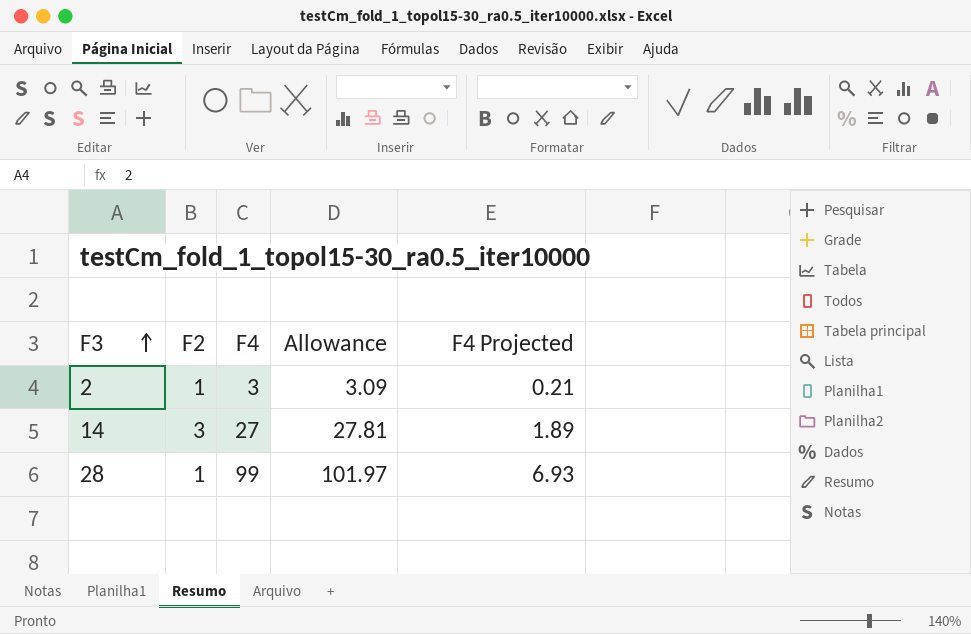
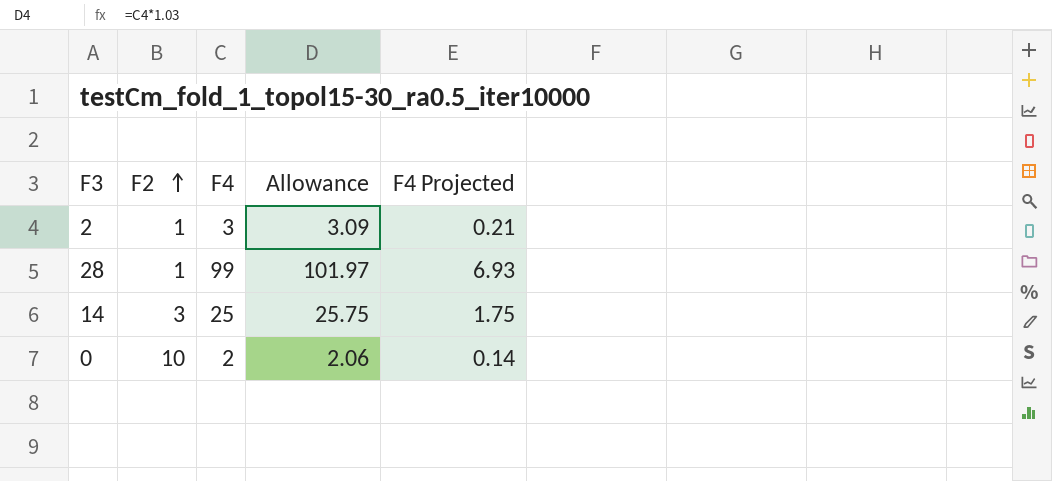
row order: F3 ascending -> F2 ascending
14 | F4: 27 -> 25
14 | Allowance: 27.81 -> 25.75
14 | F4 Projected: 1.89 -> 1.75
row 0: none -> 10 | 2 | 2.06 | 0.14

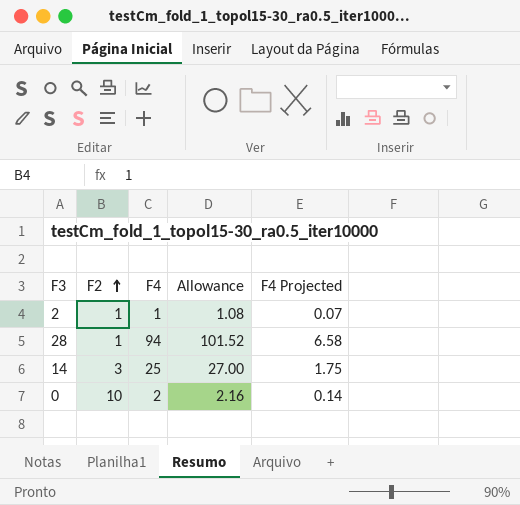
column Allowance | formula: [F4] * 1.03 -> [F4] * 1.08
2 | F4: 3 -> 1
2 | F4 Projected: 0.21 -> 0.07
28 | F4: 99 -> 94
28 | F4 Projected: 6.93 -> 6.58

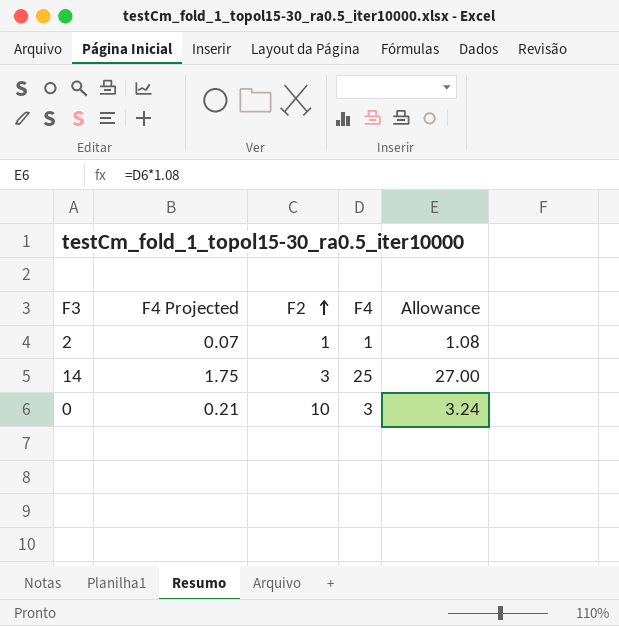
column F4 Projected | position: 5 -> 2
row 28: 1 | 94 | 101.52 | 6.58 -> none
0 | F4 Projected: 0.14 -> 0.21
0 | F4: 2 -> 3
0 | Allowance: 2.16 -> 3.24

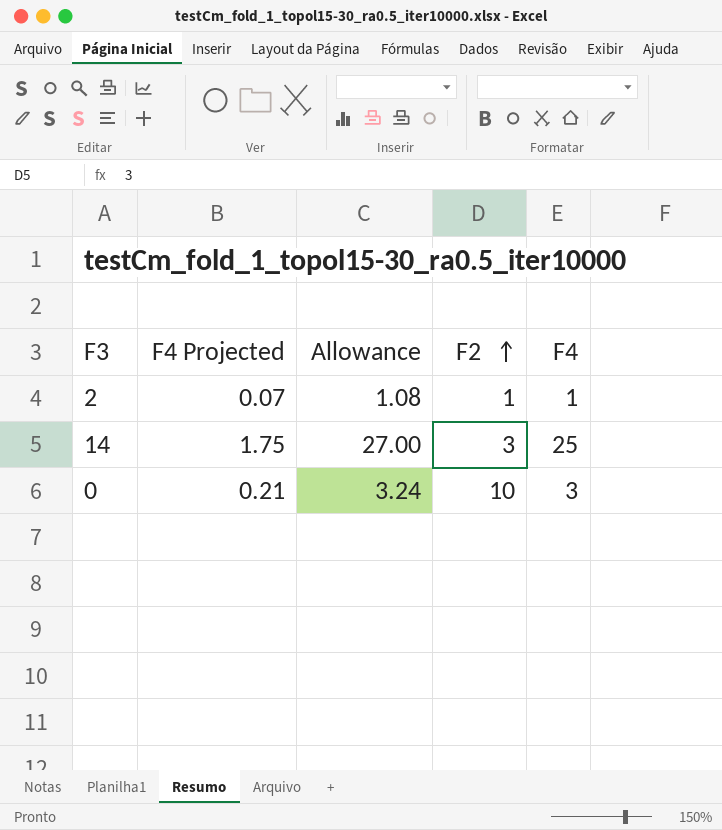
column Allowance | position: 5 -> 3

